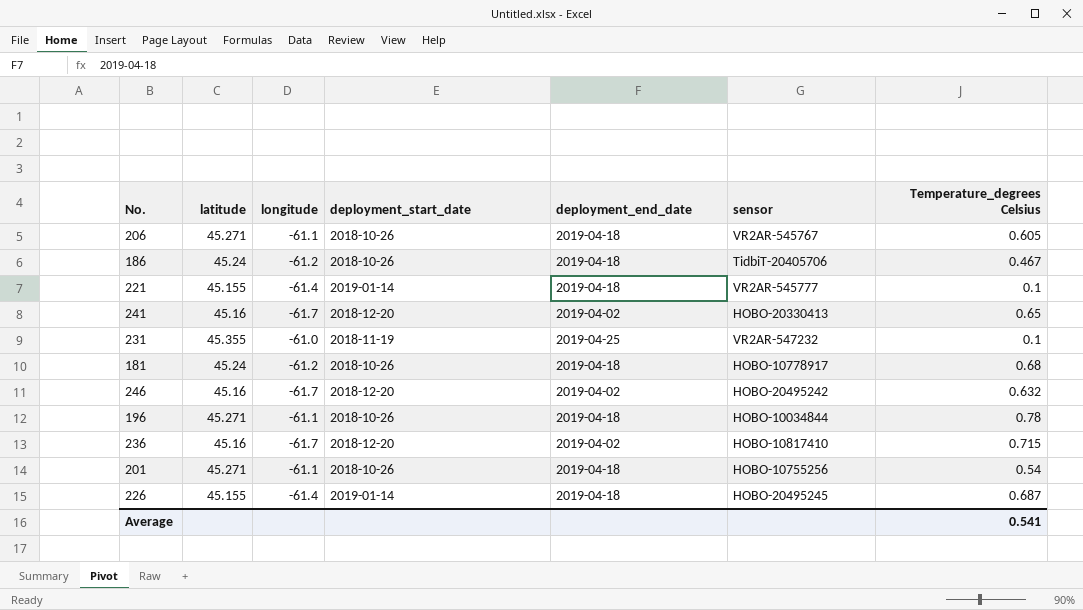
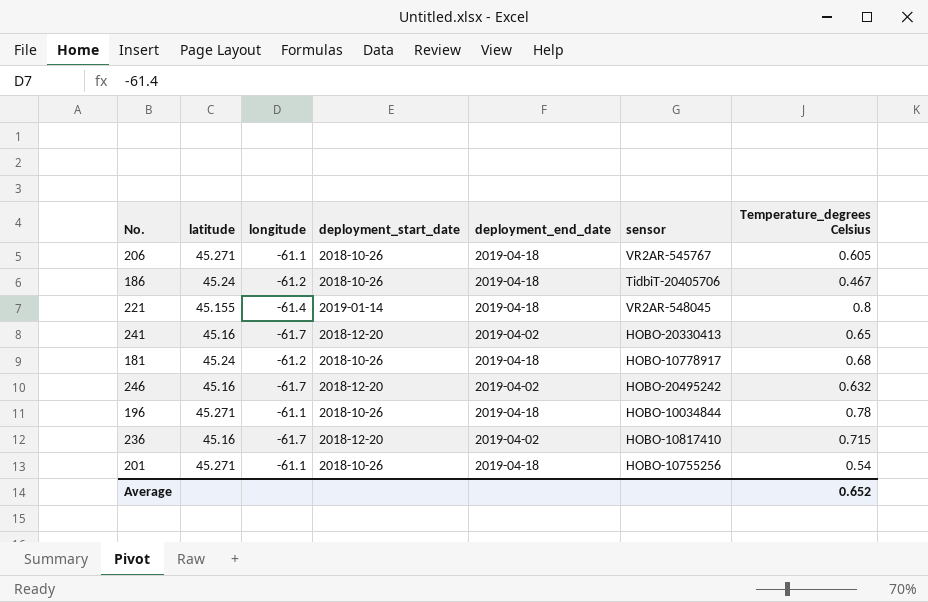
row 231: 45.355 | -61.0 | 2018-11-19 | 2019-04-25 | VR2AR-547232 | 0.1 -> none
row 226: 45.155 | -61.4 | 2019-01-14 | 2019-04-18 | HOBO-20495245 | 0.687 -> none
221 | sensor: VR2AR-545777 -> VR2AR-548045
221 | Temperature_degrees Celsius: 0.1 -> 0.8
Average | Temperature_degrees Celsius: 0.541 -> 0.652

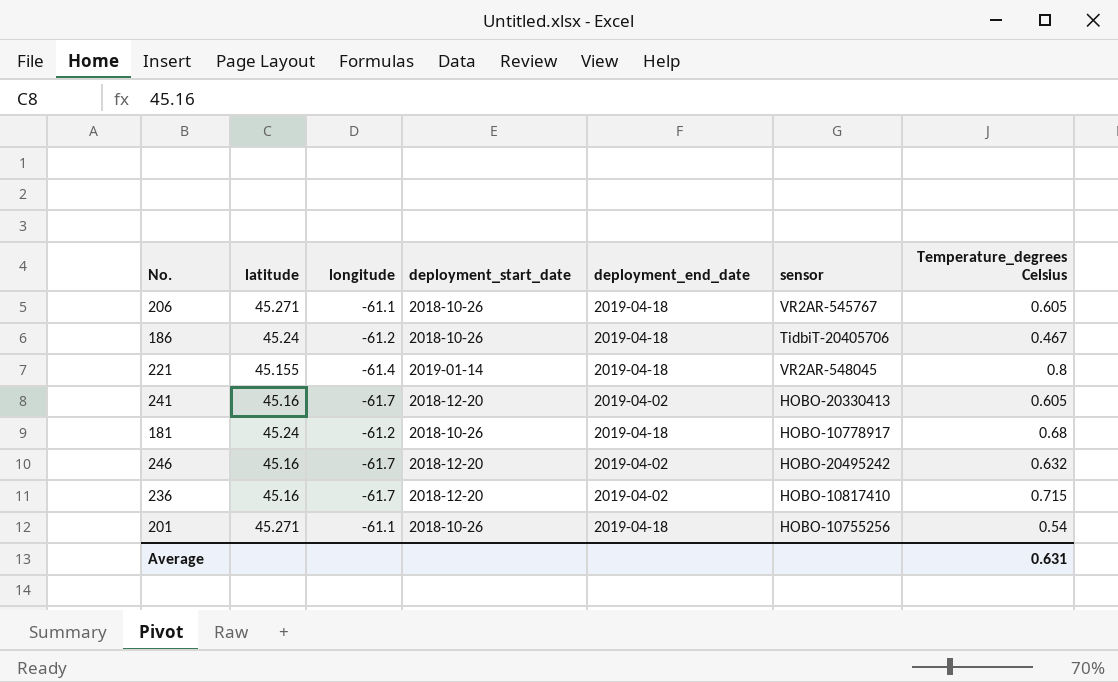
row 196: 45.271 | -61.1 | 2018-10-26 | 2019-04-18 | HOBO-10034844 | 0.78 -> none
241 | Temperature_degrees Celsius: 0.65 -> 0.605
Average | Temperature_degrees Celsius: 0.652 -> 0.631

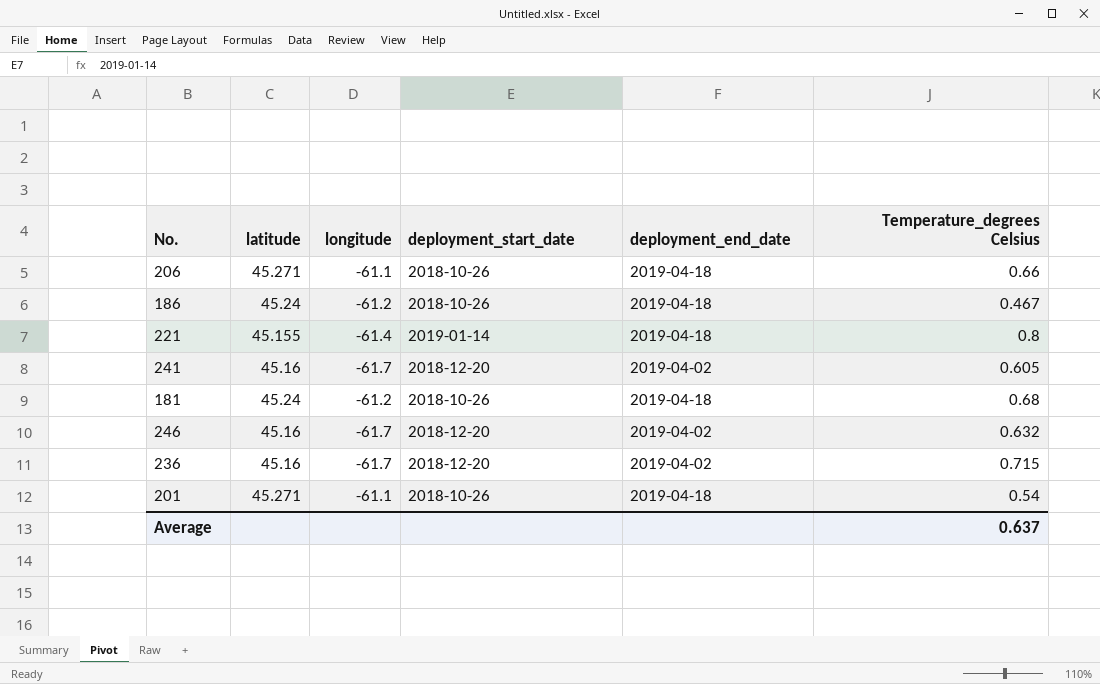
column sensor | position: 6 -> none
206 | Temperature_degrees Celsius: 0.605 -> 0.66
Average | Temperature_degrees Celsius: 0.631 -> 0.637

